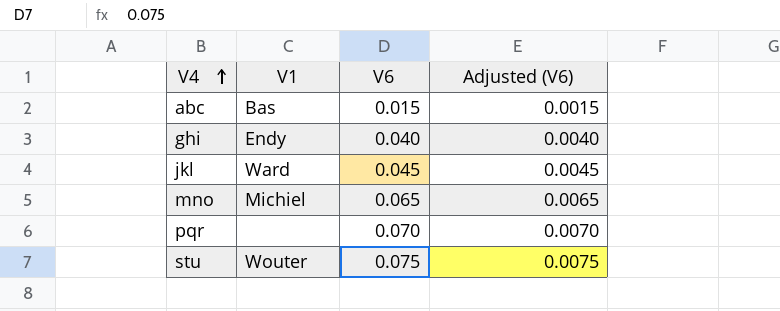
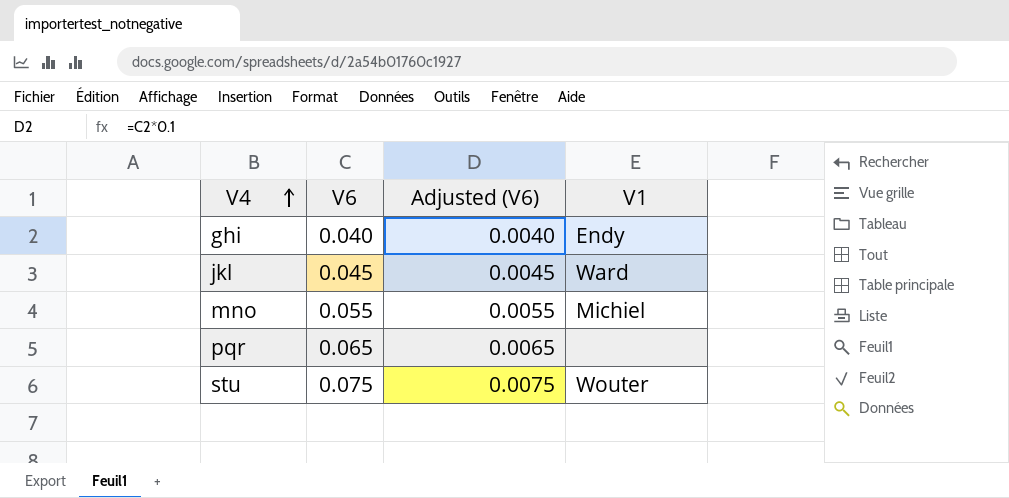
column V1 | position: 2 -> 4
row abc: Bas | 0.015 | 0.0015 -> none
mno | V6: 0.065 -> 0.055
mno | Adjusted (V6): 0.0065 -> 0.0055
pqr | V6: 0.070 -> 0.065
pqr | Adjusted (V6): 0.0070 -> 0.0065

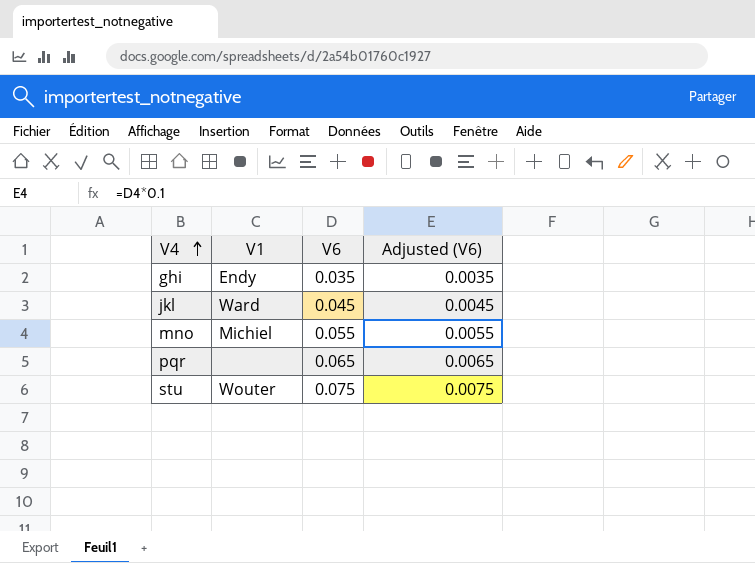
column V1 | position: 4 -> 2
ghi | V6: 0.040 -> 0.035
ghi | Adjusted (V6): 0.0040 -> 0.0035

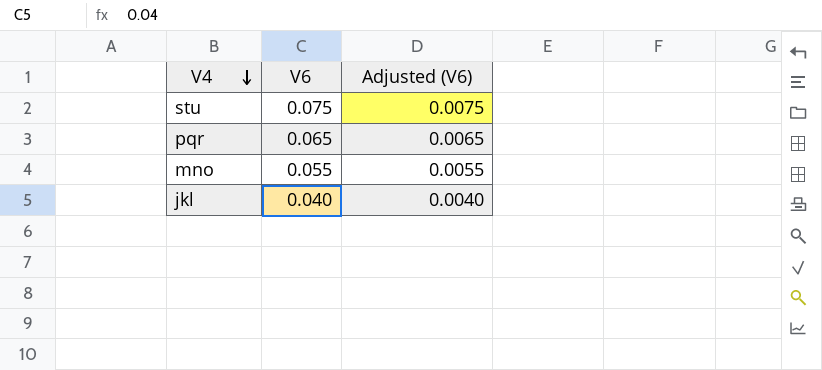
row order: V4 ascending -> V4 descending
column V1 | position: 2 -> none
row ghi: Endy | 0.035 | 0.0035 -> none
jkl | V6: 0.045 -> 0.040
jkl | Adjusted (V6): 0.0045 -> 0.0040

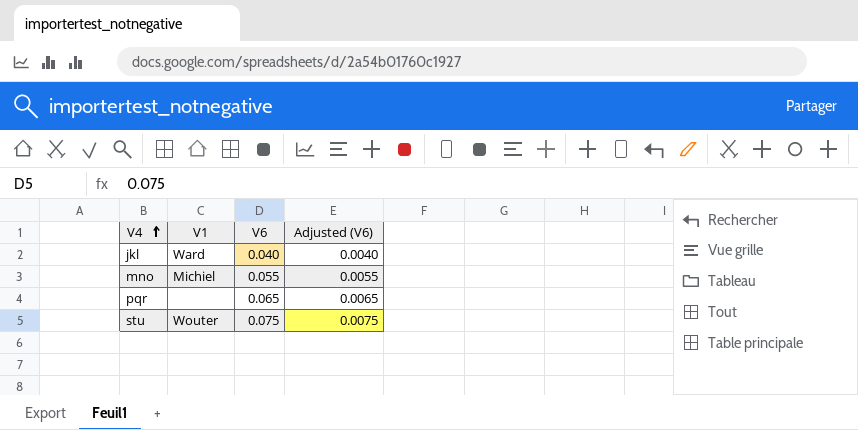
row order: V4 descending -> V4 ascending
column V1 | position: none -> 2

